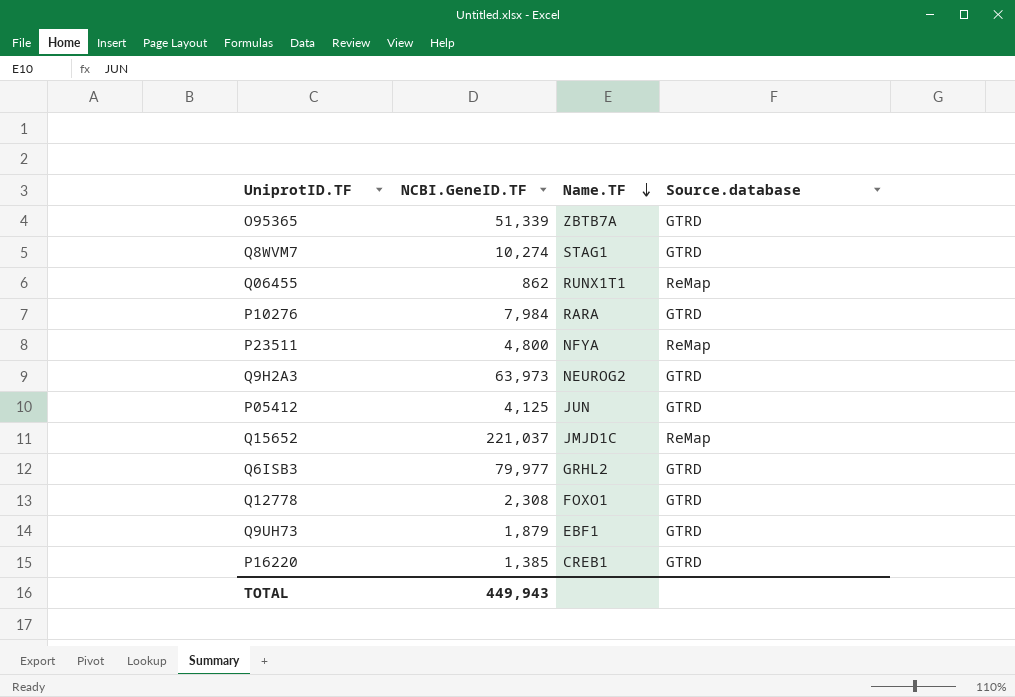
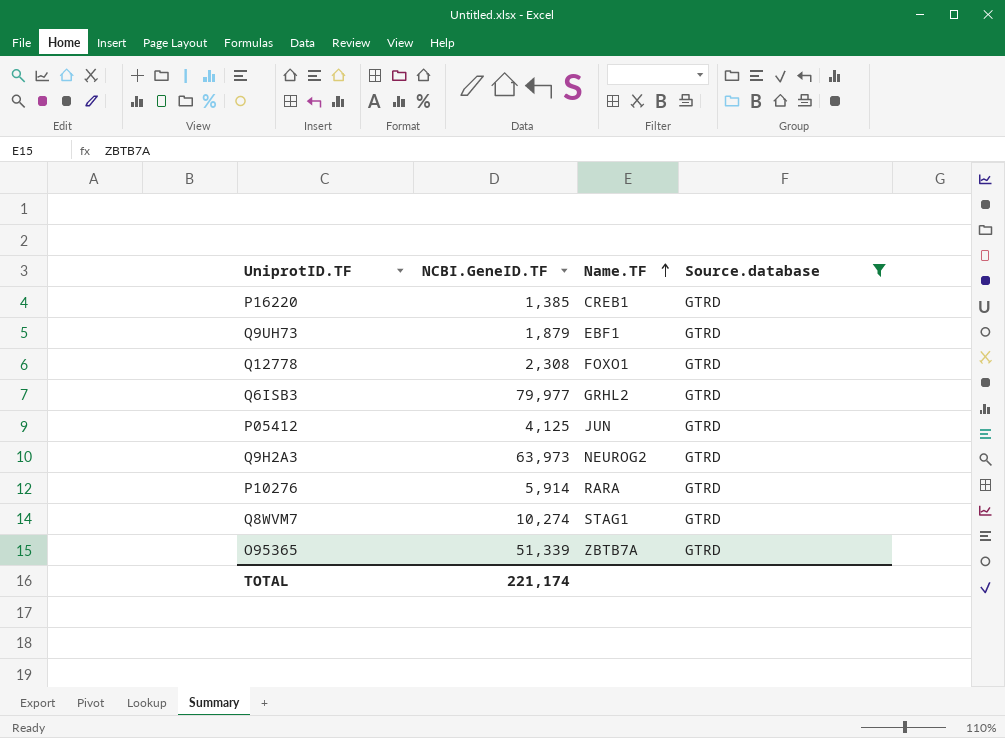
filter: none -> Source.database = GTRD
row order: Name.TF descending -> Name.TF ascending
P10276 | NCBI.GeneID.TF: 7,984 -> 5,914
TOTAL | NCBI.GeneID.TF: 449,943 -> 221,174

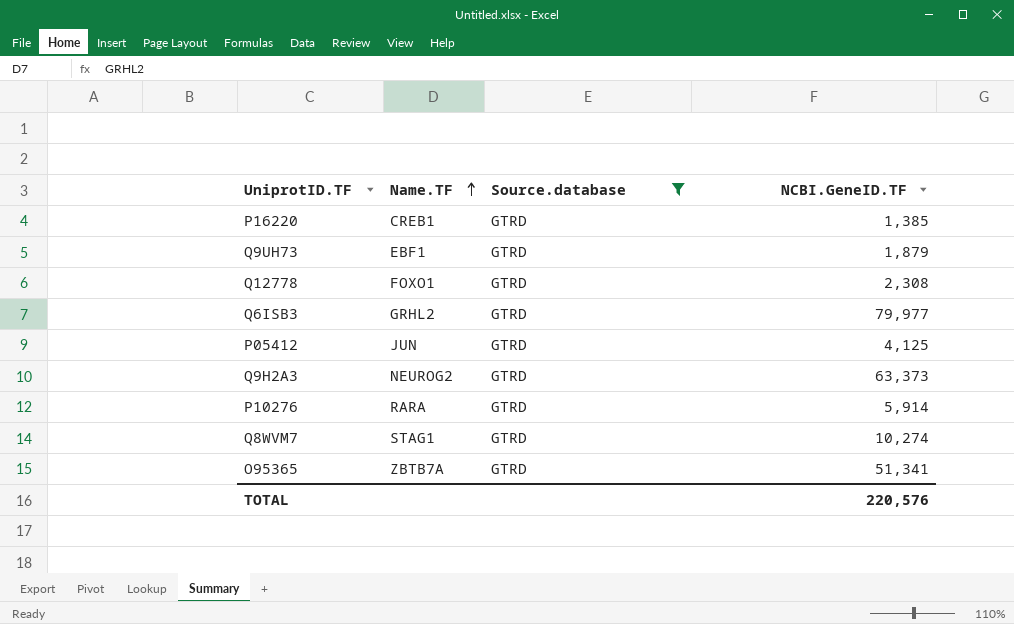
column NCBI.GeneID.TF | position: 2 -> 4
Q9H2A3 | NCBI.GeneID.TF: 63,973 -> 63,373
O95365 | NCBI.GeneID.TF: 51,339 -> 51,341
TOTAL | NCBI.GeneID.TF: 221,174 -> 220,576

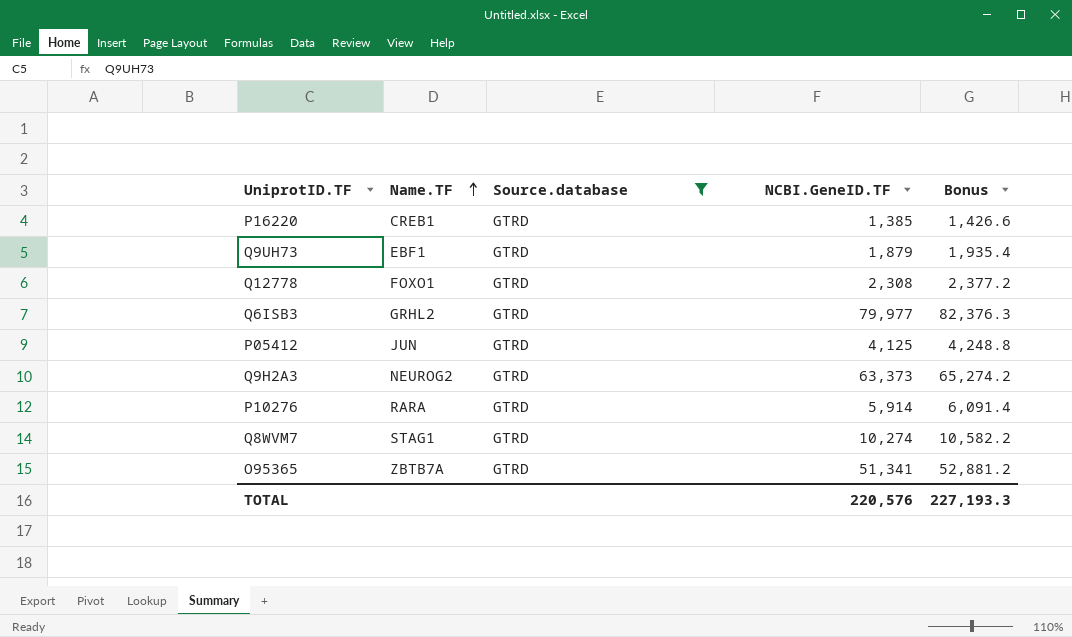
column Bonus | formula: none -> [NCBI.GeneID.TF] * 1.03

